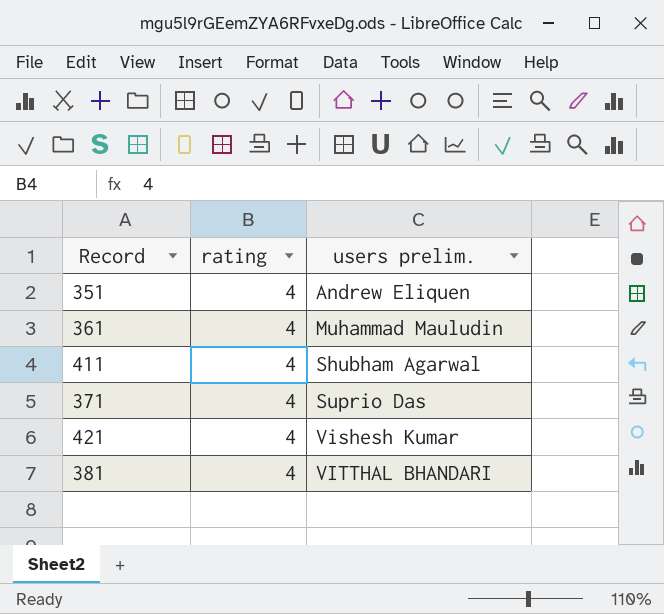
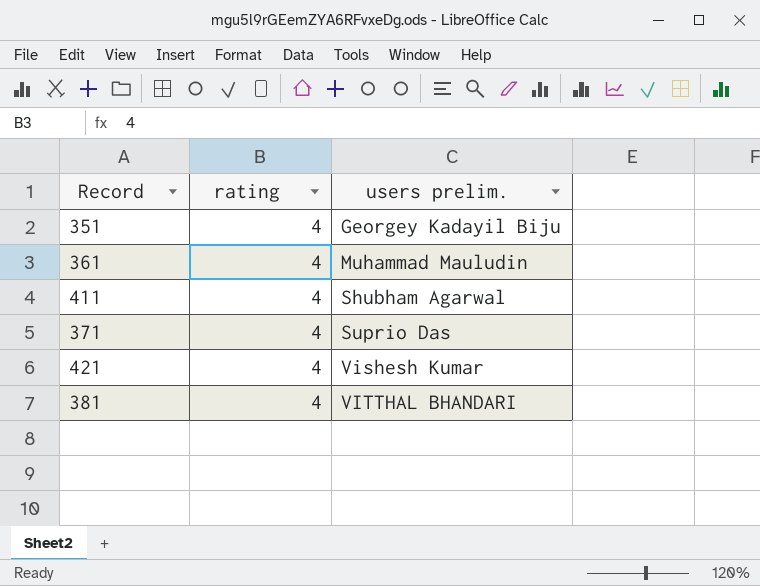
351 | users prelim.: Andrew Eliquen -> Georgey Kadayil Biju

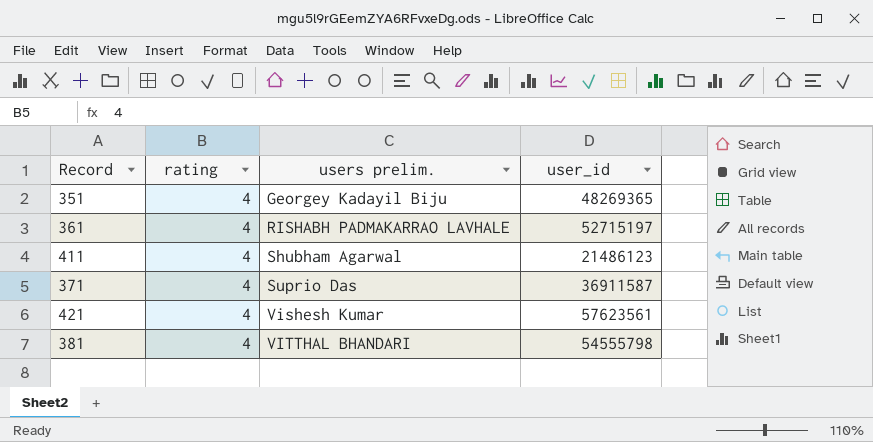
column user_id | position: none -> 4
361 | users prelim.: Muhammad Mauludin -> RISHABH PADMAKARRAO LAVHALE

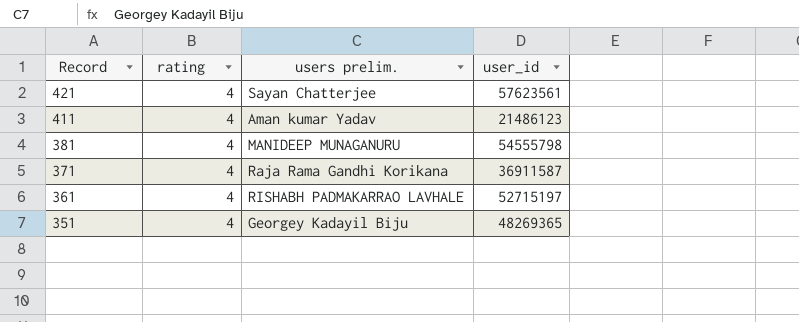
row order: users prelim. ascending -> Record descending
421 | users prelim.: Vishesh Kumar -> Sayan Chatterjee
411 | users prelim.: Shubham Agarwal -> Aman kumar Yadav
381 | users prelim.: VITTHAL BHANDARI -> MANIDEEP MUNAGANURU
371 | users prelim.: Suprio Das -> Raja Rama Gandhi Korikana

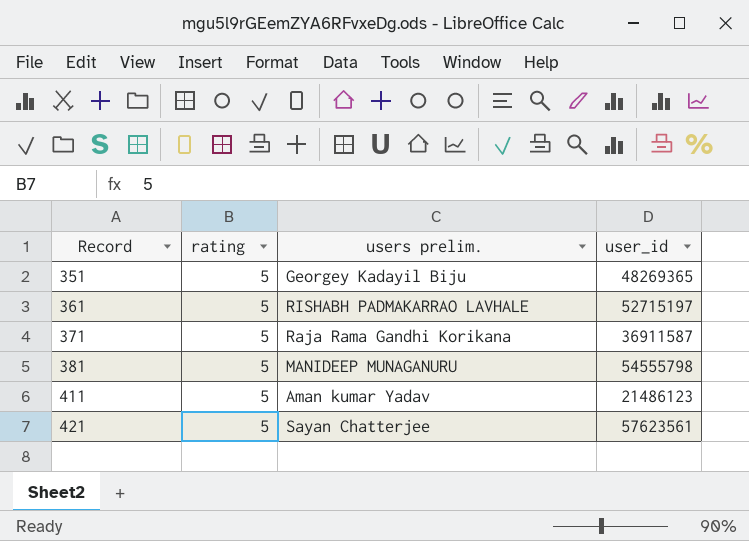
row order: Record descending -> Record ascending
351 | rating: 4 -> 5
361 | rating: 4 -> 5
371 | rating: 4 -> 5
381 | rating: 4 -> 5
411 | rating: 4 -> 5
421 | rating: 4 -> 5

